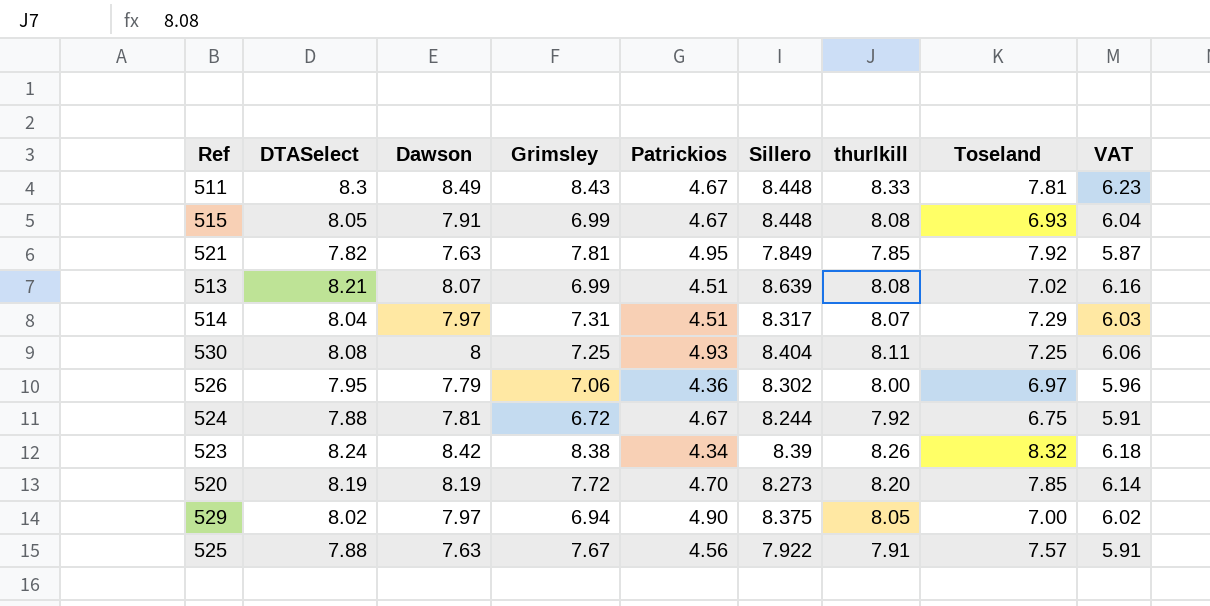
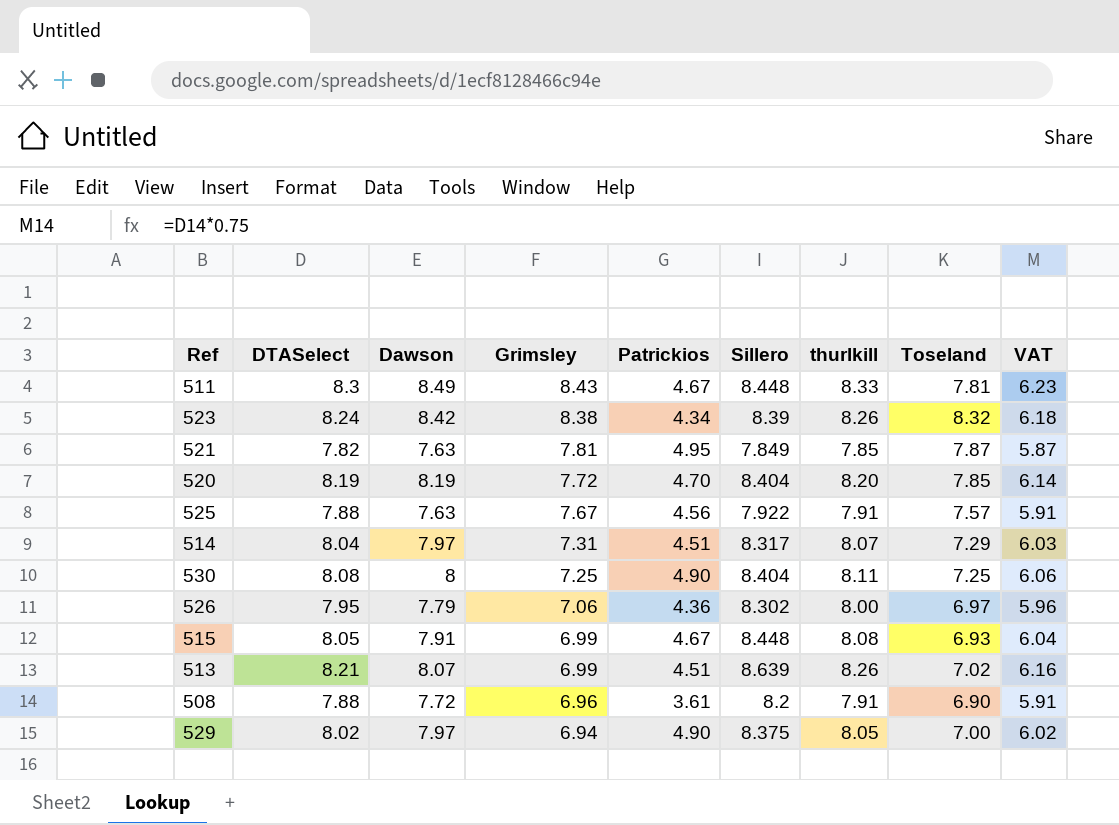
row order: none -> Grimsley descending
row 524: 7.88 | 7.81 | 6.72 | 4.67 | 8.244 | 7.92 | 6.75 | 5.91 -> none
521 | Toseland: 7.92 -> 7.87
520 | Sillero: 8.273 -> 8.404
530 | Patrickios: 4.93 -> 4.90
513 | thurlkill: 8.08 -> 8.26
row 508: none -> 7.88 | 7.72 | 6.96 | 3.61 | 8.2 | 7.91 | 6.90 | 5.91

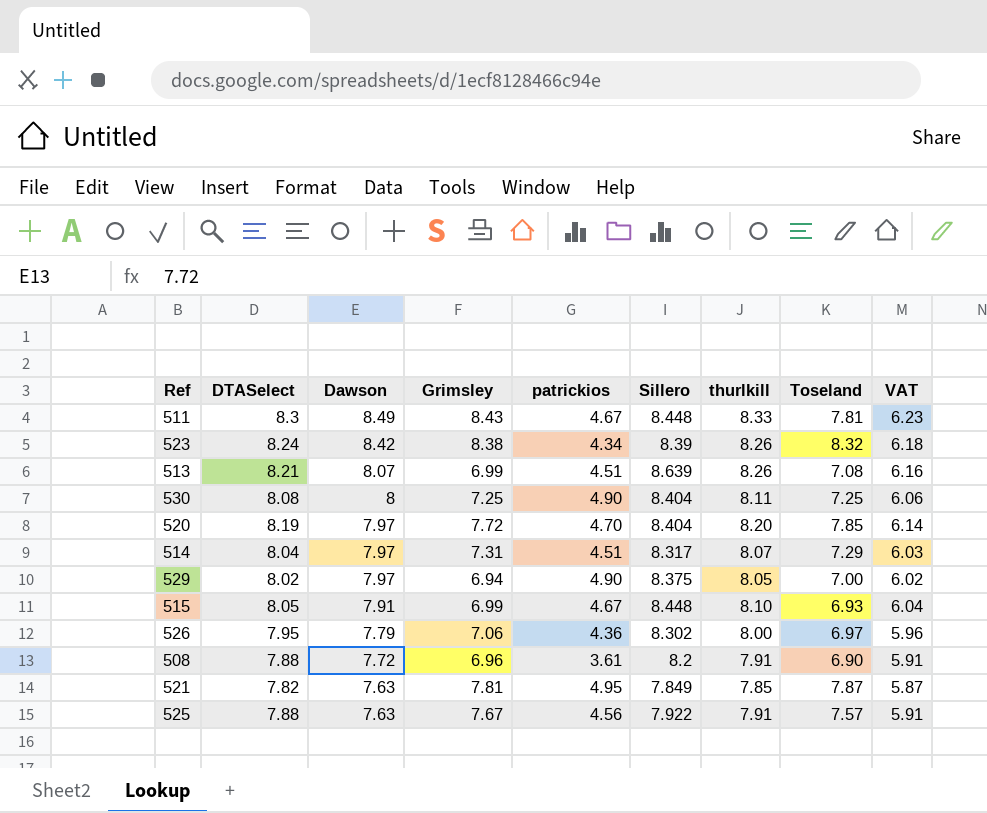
row order: Grimsley descending -> Dawson descending
column name: Patrickios -> patrickios
513 | Toseland: 7.02 -> 7.08
520 | Dawson: 8.19 -> 7.97
515 | thurlkill: 8.08 -> 8.10

